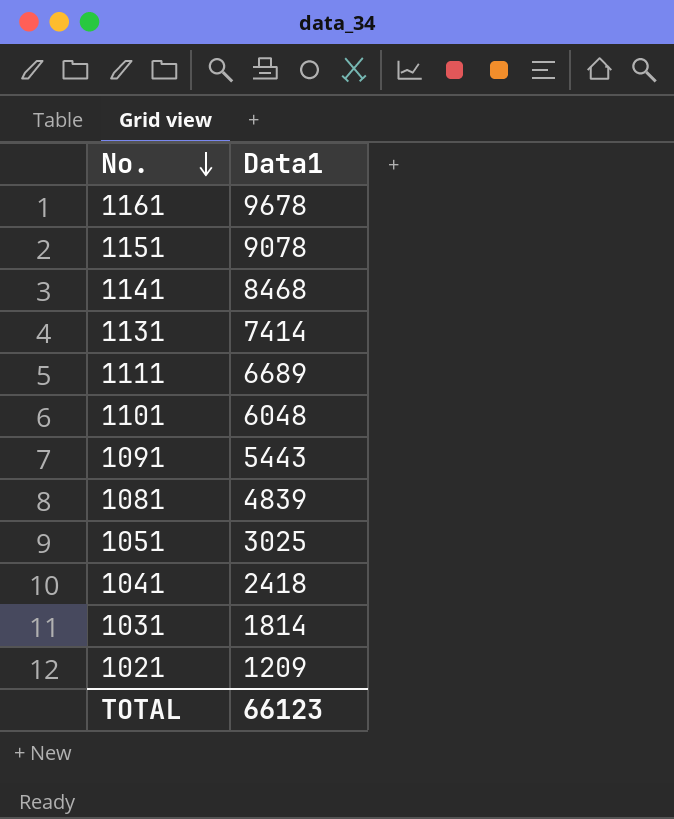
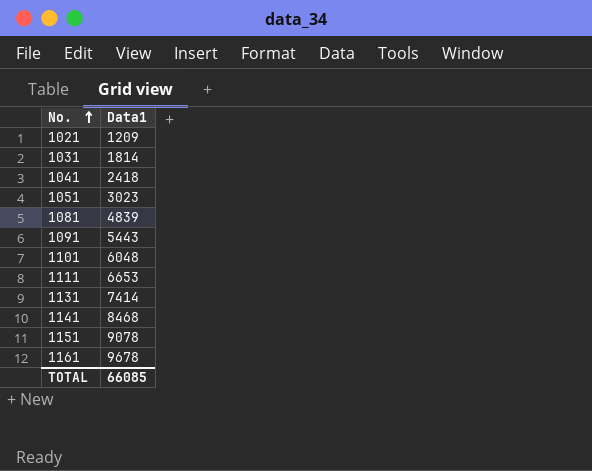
row order: No. descending -> No. ascending
1051 | Data1: 3025 -> 3023
1111 | Data1: 6689 -> 6653
TOTAL | Data1: 66123 -> 66085

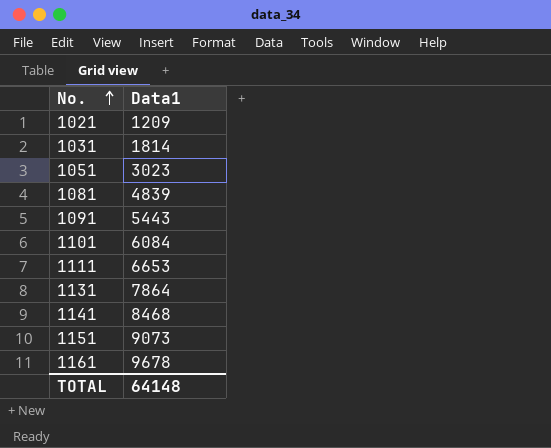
row 1041: 2418 -> none
1101 | Data1: 6048 -> 6084
1131 | Data1: 7414 -> 7864
1151 | Data1: 9078 -> 9073
TOTAL | Data1: 66085 -> 64148

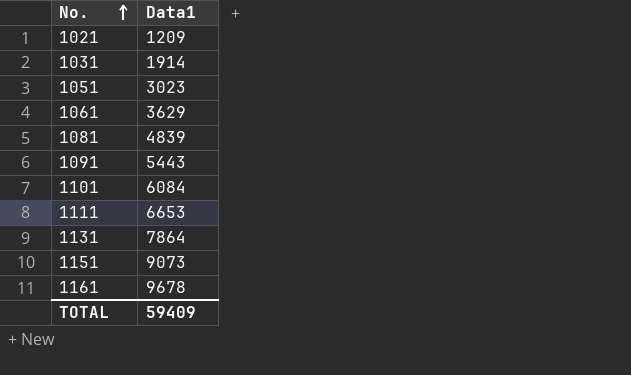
row 1141: 8468 -> none
1031 | Data1: 1814 -> 1914
row 1061: none -> 3629
TOTAL | Data1: 64148 -> 59409

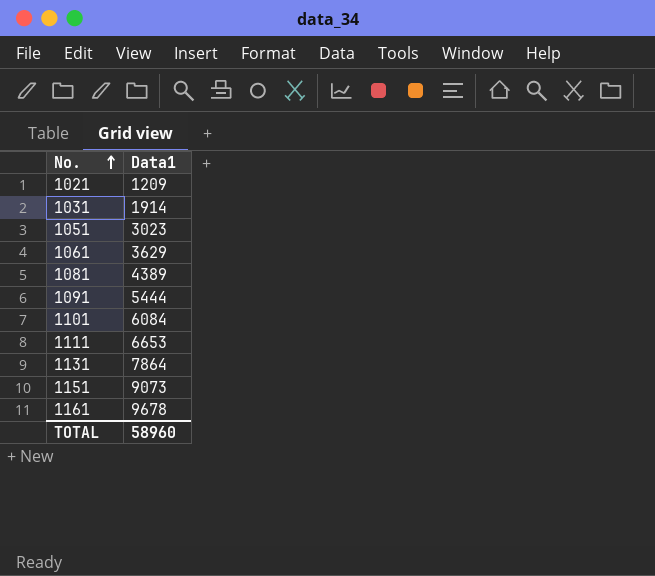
1081 | Data1: 4839 -> 4389
1091 | Data1: 5443 -> 5444
TOTAL | Data1: 59409 -> 58960

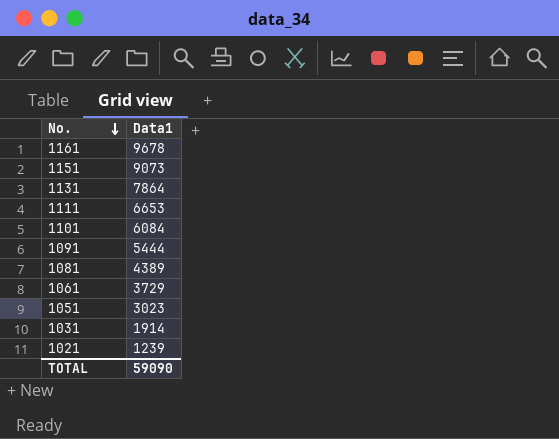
row order: No. ascending -> No. descending
1061 | Data1: 3629 -> 3729
1021 | Data1: 1209 -> 1239
TOTAL | Data1: 58960 -> 59090

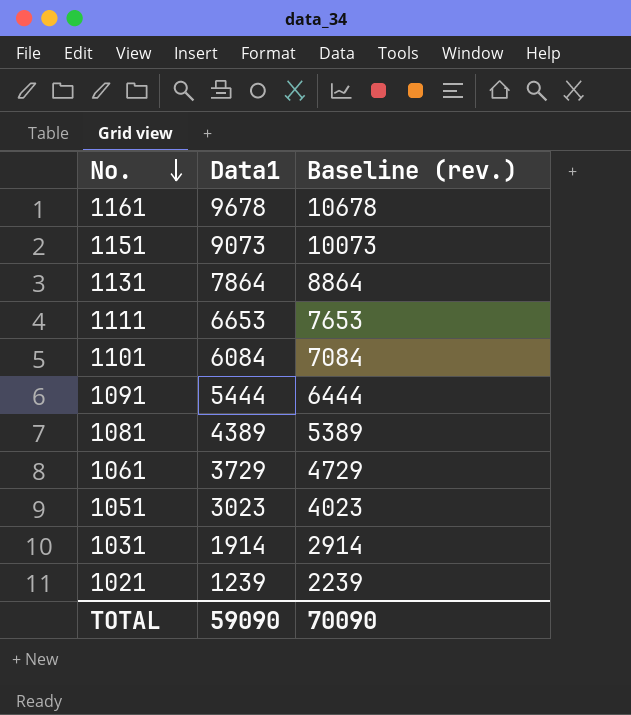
column Baseline (rev.) | formula: none -> [Data1] + 1000

